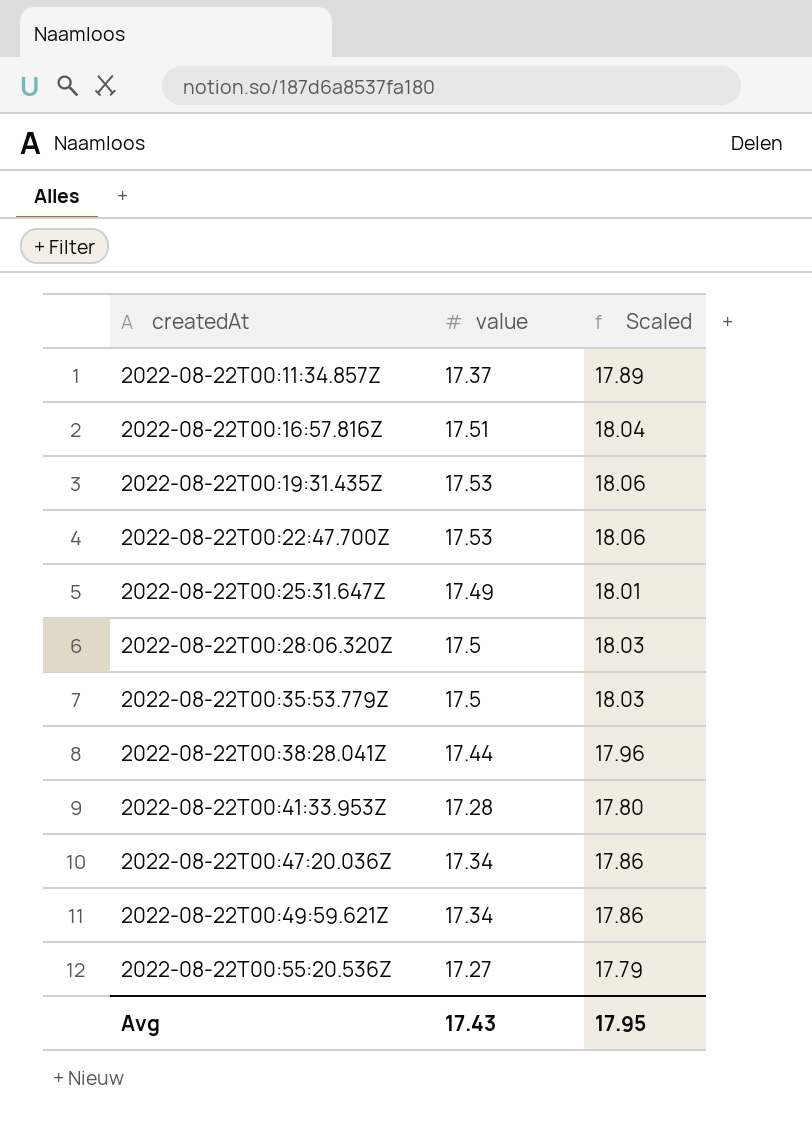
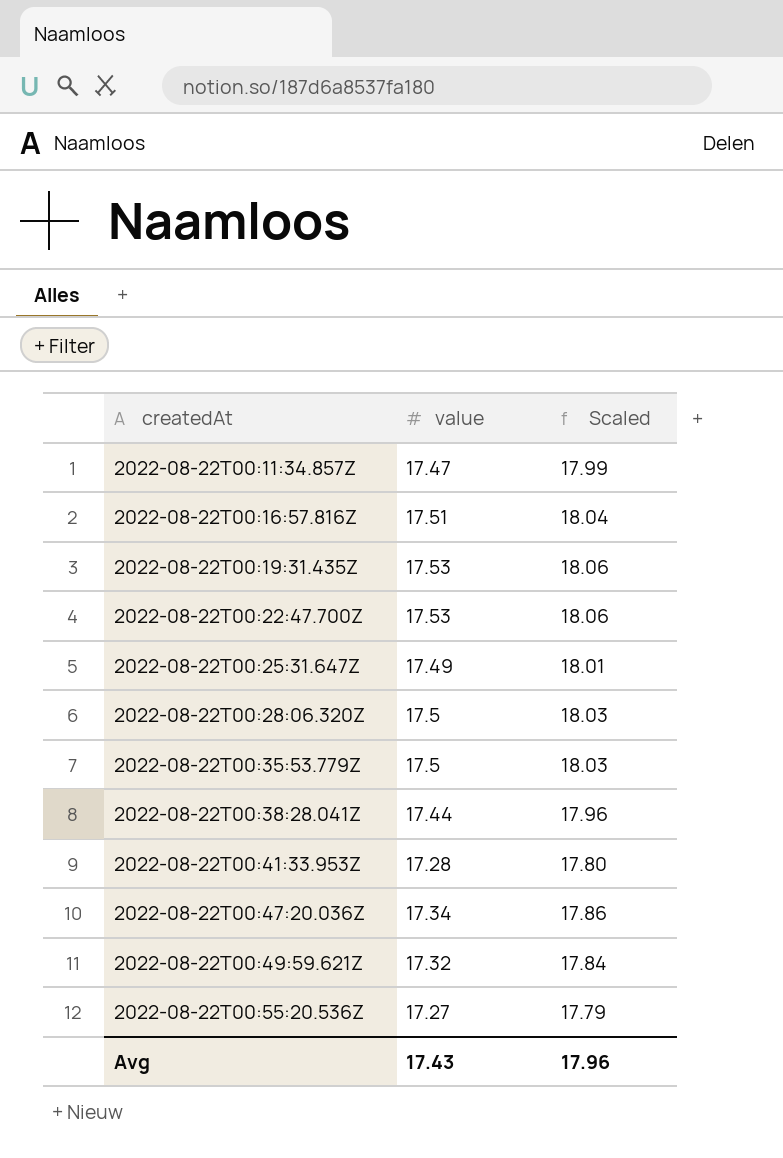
2022-08-22T00:11:34.857Z | value: 17.37 -> 17.47
2022-08-22T00:11:34.857Z | Scaled: 17.89 -> 17.99
2022-08-22T00:49:59.621Z | value: 17.34 -> 17.32
2022-08-22T00:49:59.621Z | Scaled: 17.86 -> 17.84
Avg | Scaled: 17.95 -> 17.96

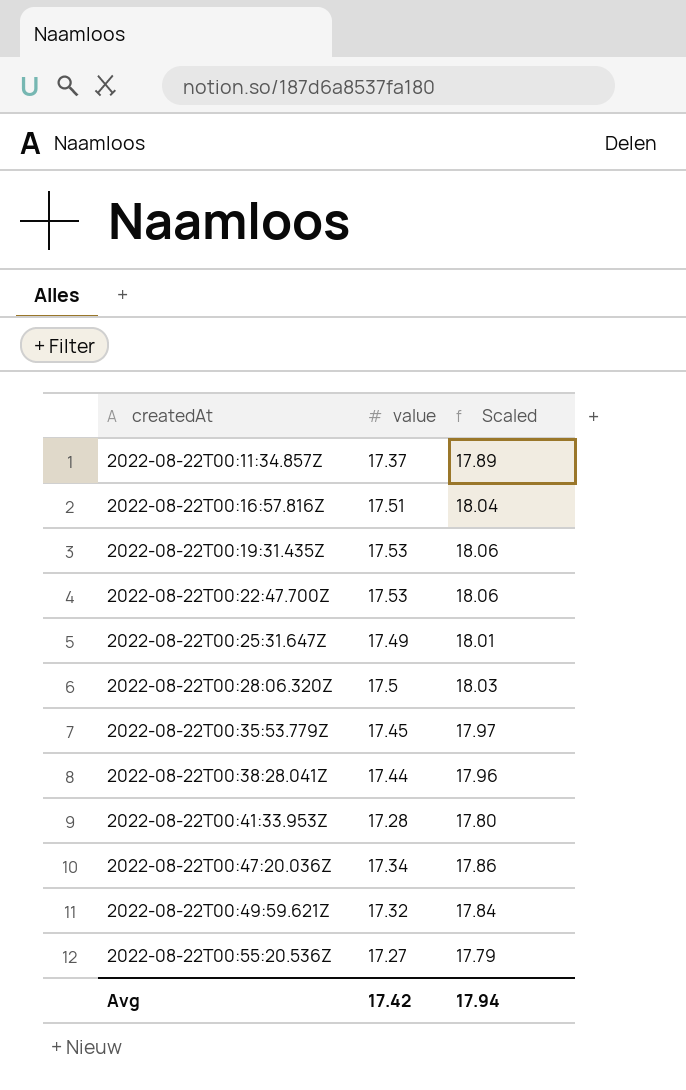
2022-08-22T00:11:34.857Z | value: 17.47 -> 17.37
2022-08-22T00:11:34.857Z | Scaled: 17.99 -> 17.89
2022-08-22T00:35:53.779Z | value: 17.5 -> 17.45
2022-08-22T00:35:53.779Z | Scaled: 18.03 -> 17.97
Avg | value: 17.43 -> 17.42
Avg | Scaled: 17.96 -> 17.94

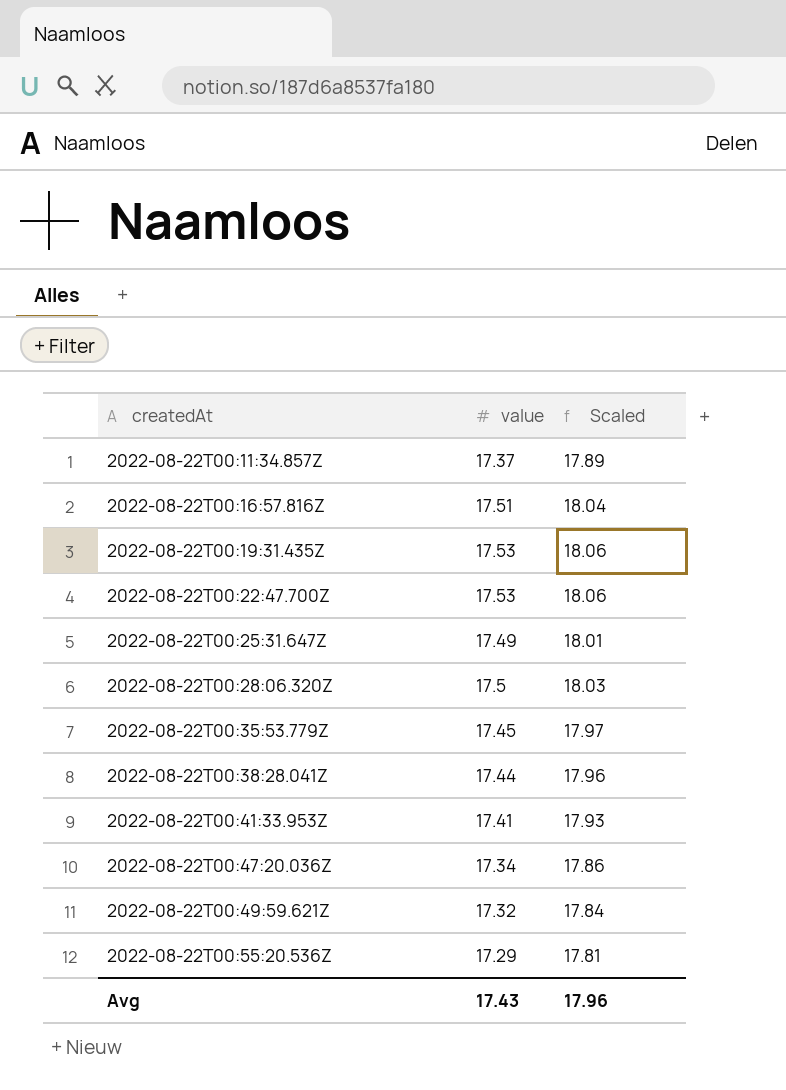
2022-08-22T00:41:33.953Z | value: 17.28 -> 17.41
2022-08-22T00:41:33.953Z | Scaled: 17.80 -> 17.93
2022-08-22T00:55:20.536Z | value: 17.27 -> 17.29
2022-08-22T00:55:20.536Z | Scaled: 17.79 -> 17.81
Avg | value: 17.42 -> 17.43
Avg | Scaled: 17.94 -> 17.96

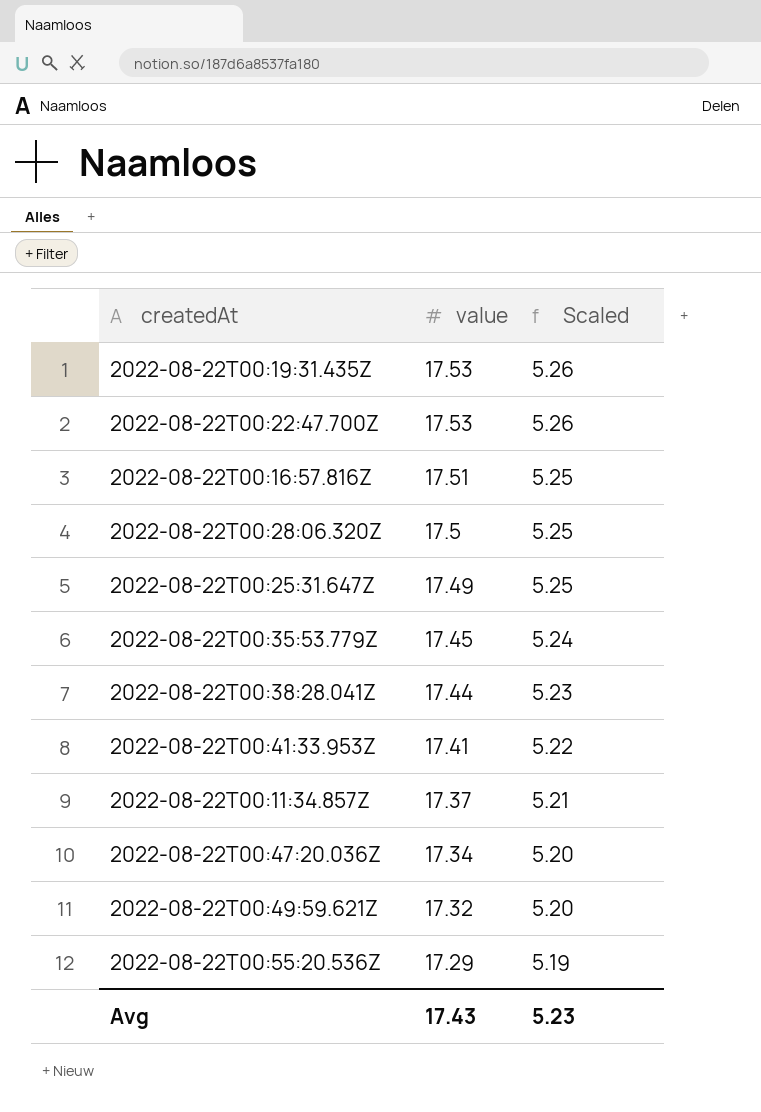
row order: createdAt ascending -> value descending
column Scaled | formula: [value] * 1.03 -> [value] * 0.3
Avg | Scaled: 17.96 -> 5.23

